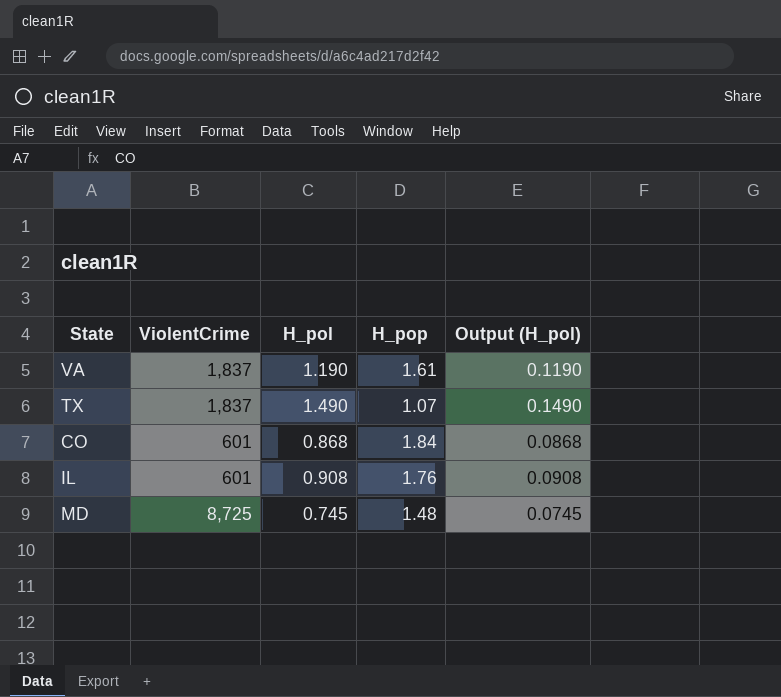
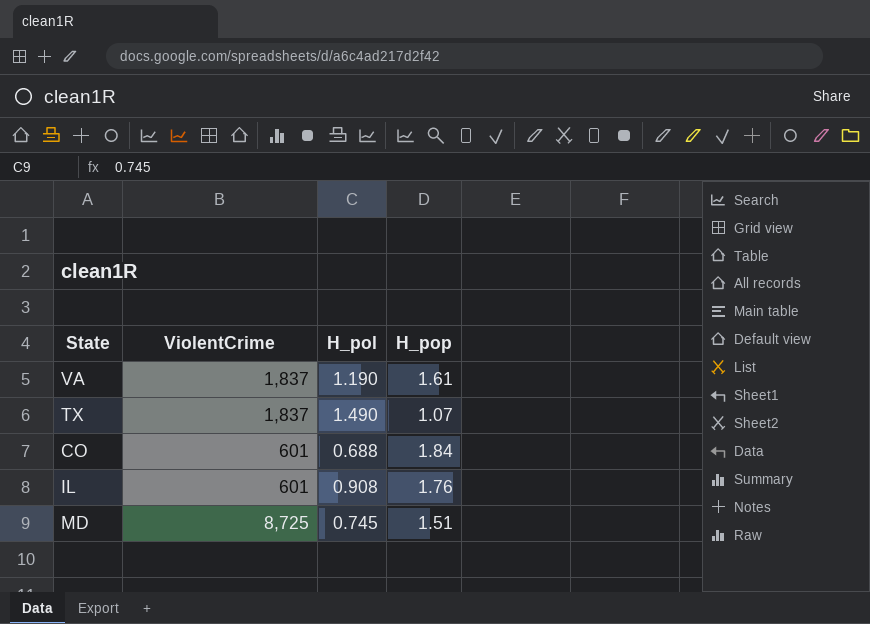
column Output (H_pol) | formula: [H_pol] * 0.1 -> none
CO | H_pol: 0.868 -> 0.688
MD | H_pop: 1.48 -> 1.51

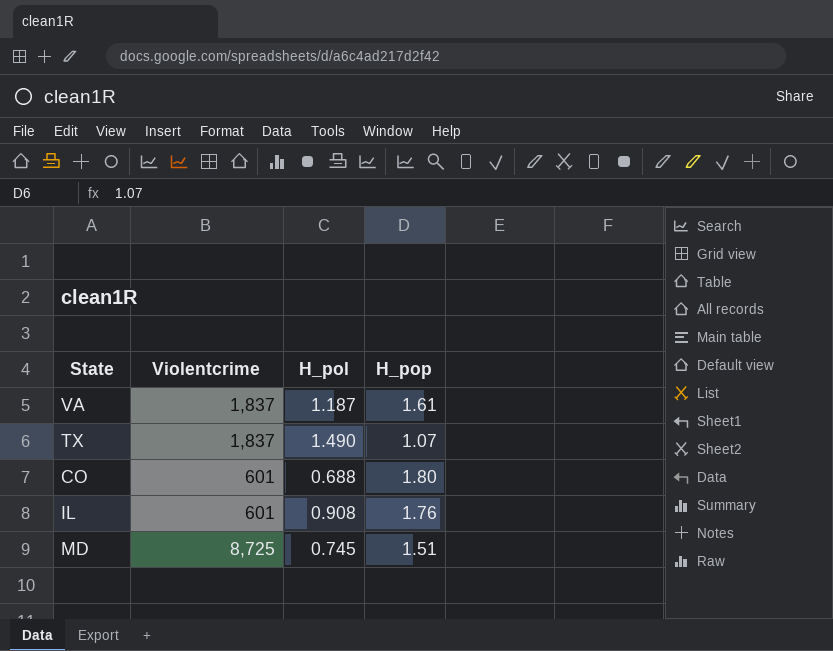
column name: ViolentCrime -> Violentcrime
VA | H_pol: 1.190 -> 1.187
CO | H_pop: 1.84 -> 1.80

